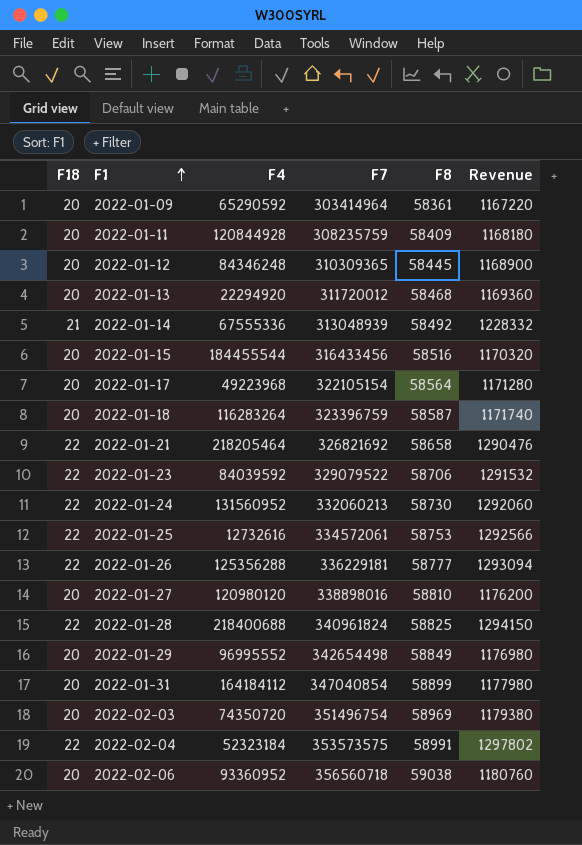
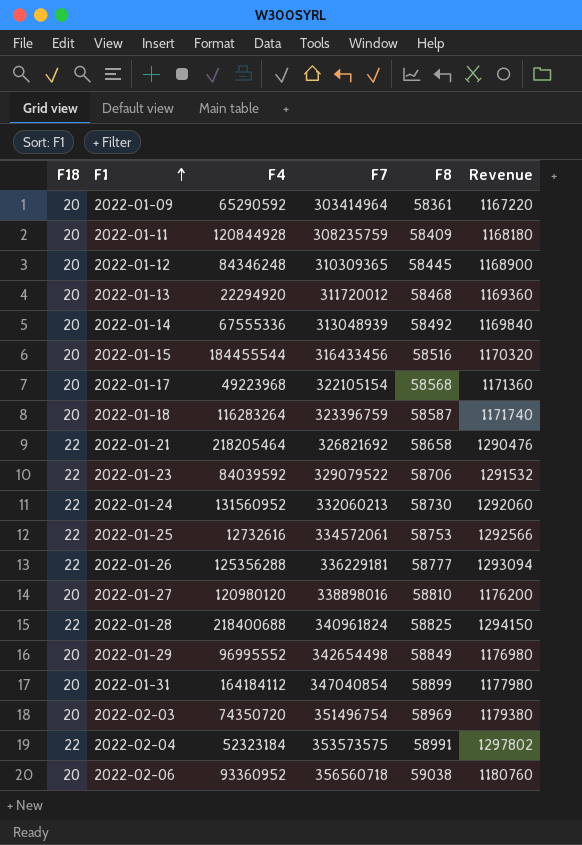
2022-01-14 | F18: 21 -> 20
2022-01-14 | Revenue: 1228332 -> 1169840
2022-01-17 | F8: 58564 -> 58568
2022-01-17 | Revenue: 1171280 -> 1171360

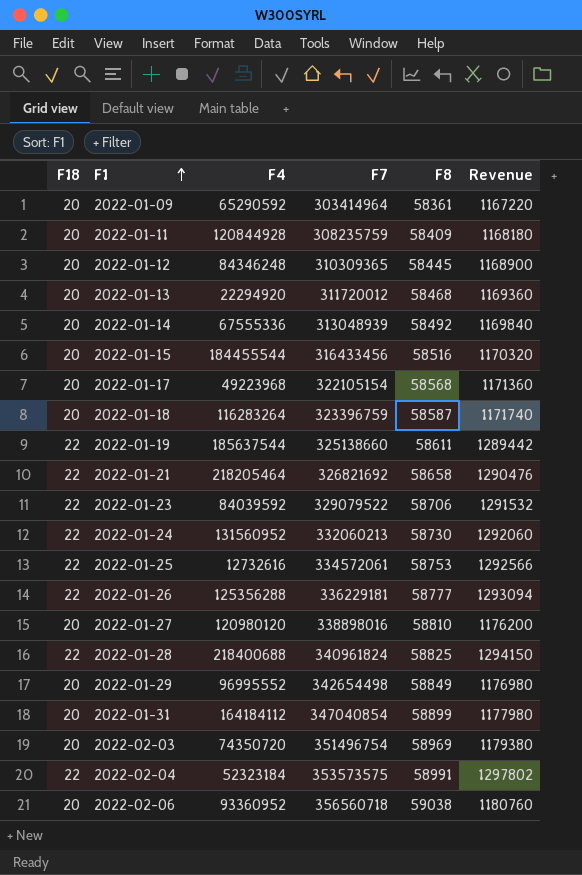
row 2022-01-19: none -> 22 | 185637544 | 325138660 | 58611 | 1289442

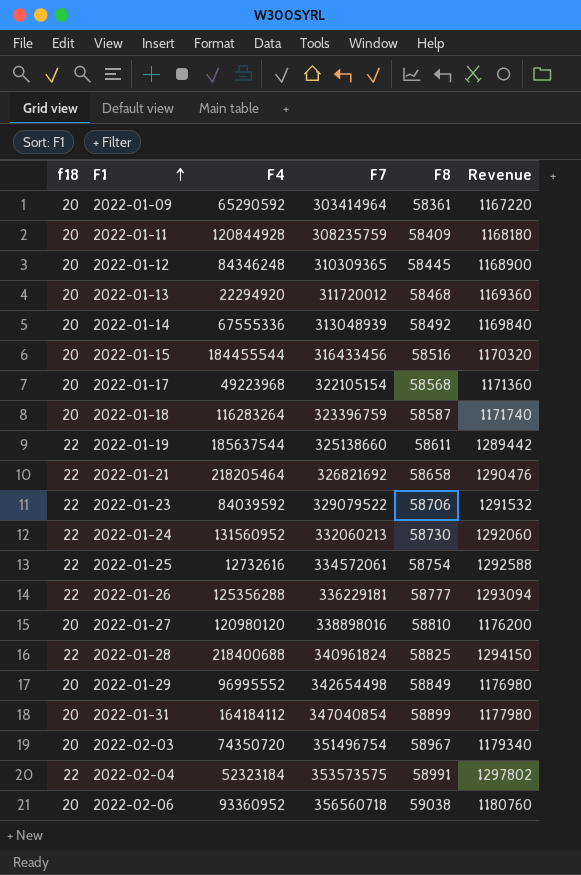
column name: F18 -> f18
2022-01-25 | F8: 58753 -> 58754
2022-01-25 | Revenue: 1292566 -> 1292588
2022-02-03 | F8: 58969 -> 58967
2022-02-03 | Revenue: 1179380 -> 1179340

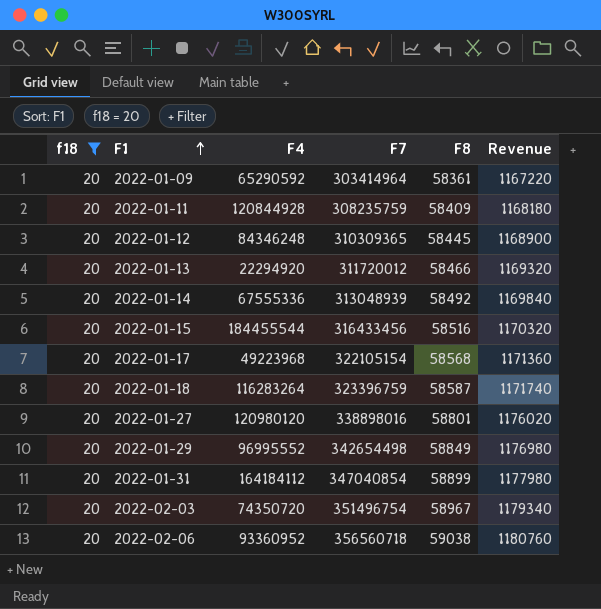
filter: none -> f18 = 20
2022-01-13 | F8: 58468 -> 58466
2022-01-13 | Revenue: 1169360 -> 1169320
2022-01-27 | F8: 58810 -> 58801
2022-01-27 | Revenue: 1176200 -> 1176020

